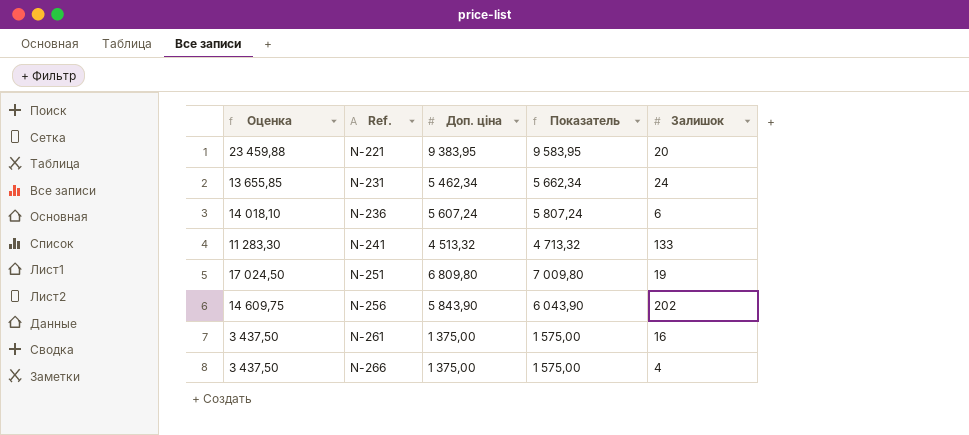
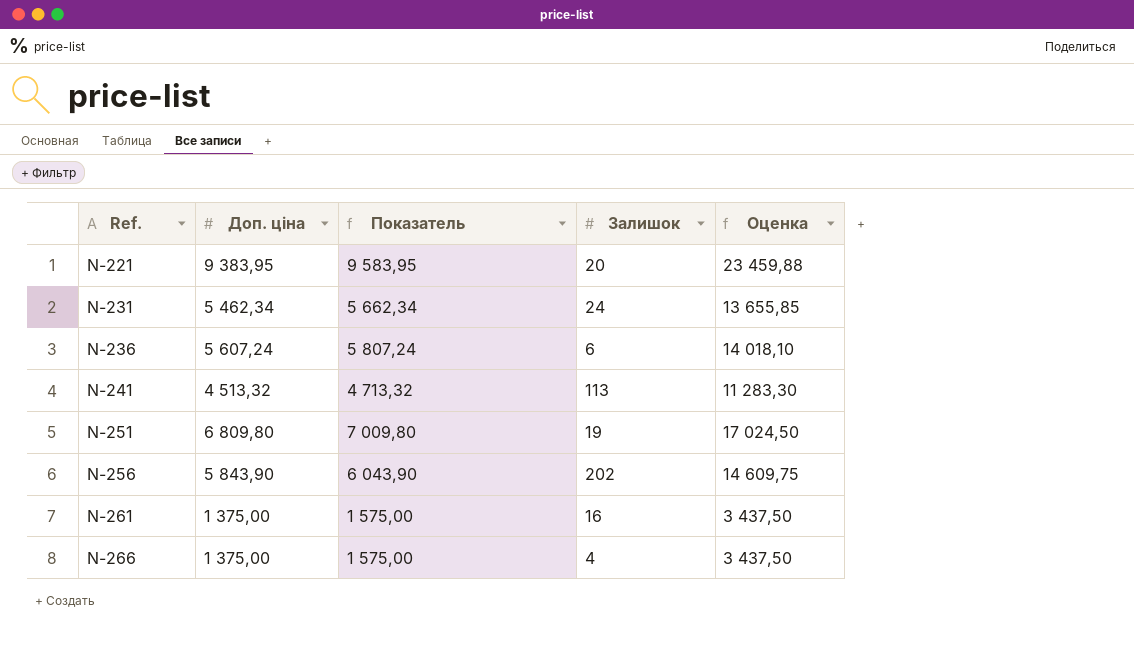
column Оценка | position: 1 -> 5
N-241 | Залишок: 133 -> 113

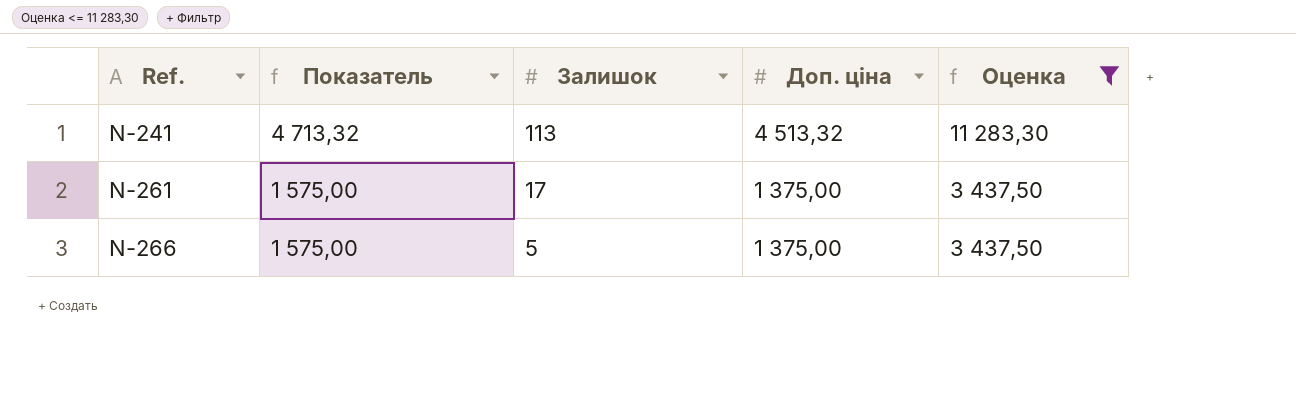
filter: none -> Оценка <= 11 283,30
column Доп. ціна | position: 2 -> 4
N-261 | Залишок: 16 -> 17
N-266 | Залишок: 4 -> 5

